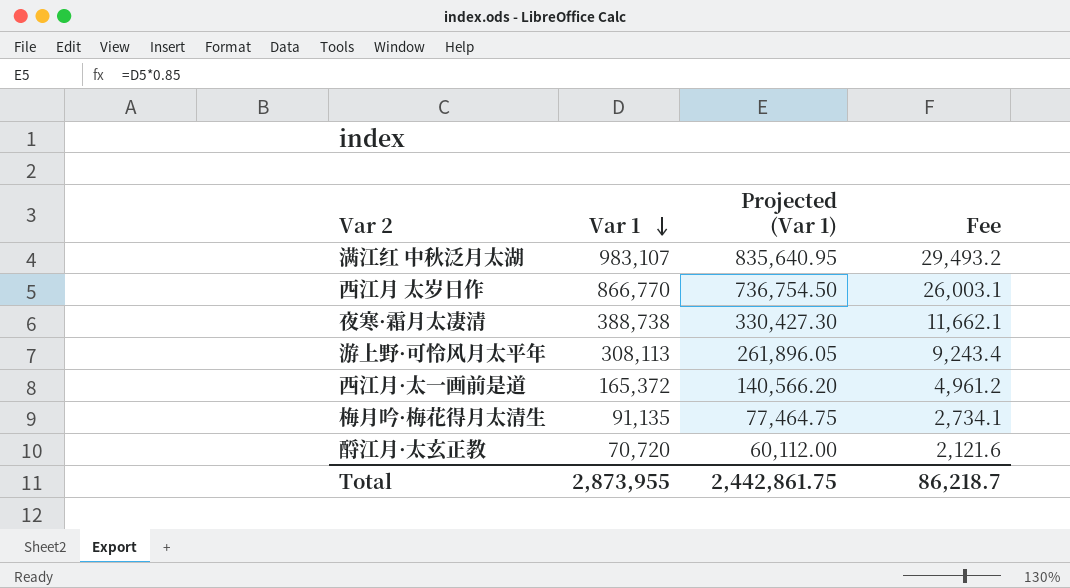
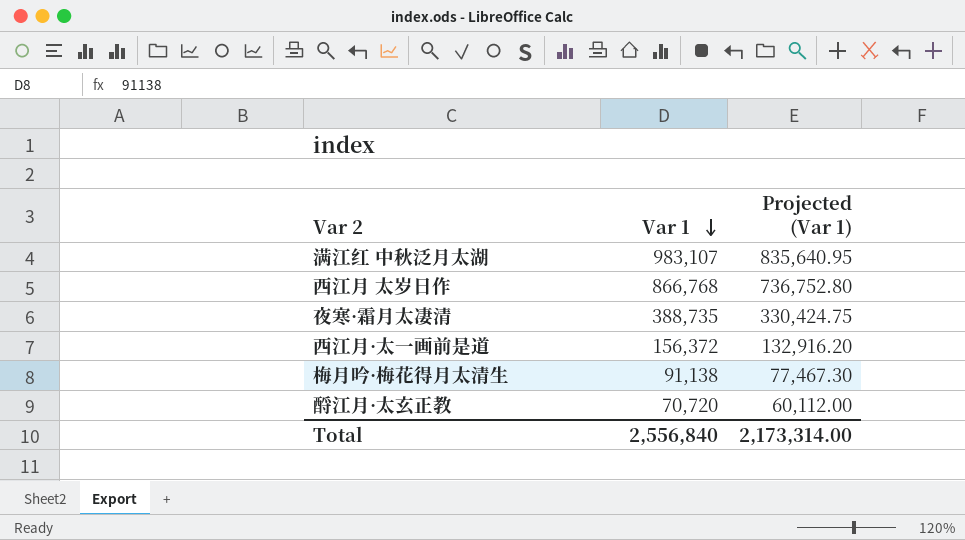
column Fee | formula: [Var 1] * 0.03 -> none
row 游上野·可怜风月太平年: 308,113 | 261,896.05 | 9,243.4 -> none
西江月 太岁日作 | Var 1: 866,770 -> 866,768
西江月 太岁日作 | Projected (Var 1): 736,754.50 -> 736,752.80
夜寒·霜月太凄清 | Var 1: 388,738 -> 388,735
夜寒·霜月太凄清 | Projected (Var 1): 330,427.30 -> 330,424.75
西江月·太一画前是道 | Var 1: 165,372 -> 156,372
西江月·太一画前是道 | Projected (Var 1): 140,566.20 -> 132,916.20
梅月吟·梅花得月太清生 | Var 1: 91,135 -> 91,138
梅月吟·梅花得月太清生 | Projected (Var 1): 77,464.75 -> 77,467.30
Total | Var 1: 2,873,955 -> 2,556,840
Total | Projected (Var 1): 2,442,861.75 -> 2,173,314.00

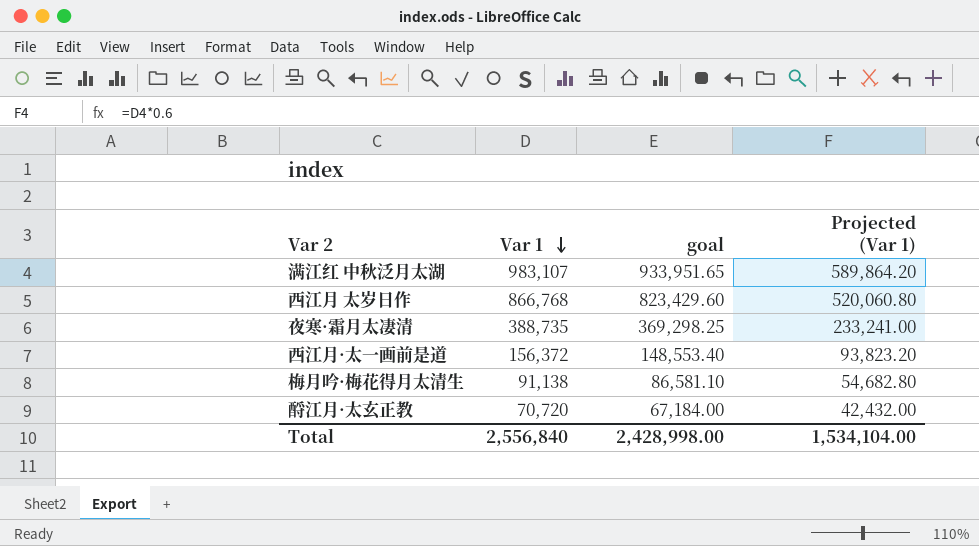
column goal | formula: none -> [Var 1] * 0.95
column Projected (Var 1) | formula: [Var 1] * 0.85 -> [Var 1] * 0.6
Total | Projected (Var 1): 2,173,314.00 -> 1,534,104.00

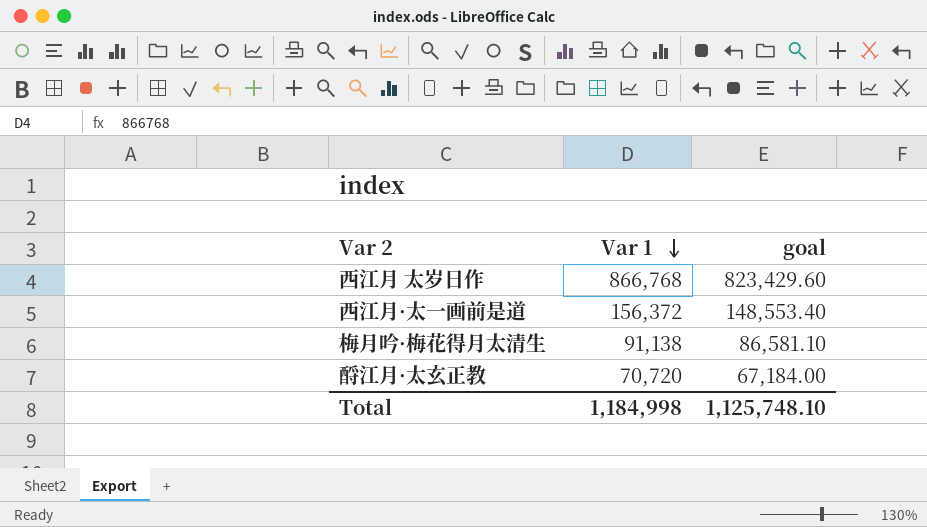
column Projected (Var 1) | formula: [Var 1] * 0.6 -> none
row 满江红 中秋泛月太湖: 983,107 | 933,951.65 | 589,864.20 -> none
row 夜寒·霜月太凄清: 388,735 | 369,298.25 | 233,241.00 -> none
Total | Var 1: 2,556,840 -> 1,184,998
Total | goal: 2,428,998.00 -> 1,125,748.10

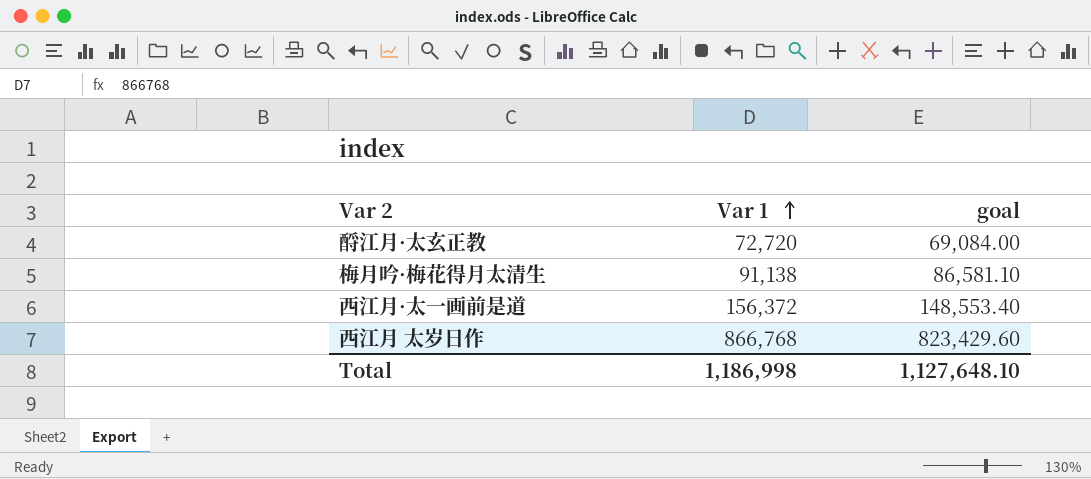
row order: Var 1 descending -> Var 1 ascending
酹江月·太玄正教 | Var 1: 70,720 -> 72,720
酹江月·太玄正教 | goal: 67,184.00 -> 69,084.00
Total | Var 1: 1,184,998 -> 1,186,998
Total | goal: 1,125,748.10 -> 1,127,648.10

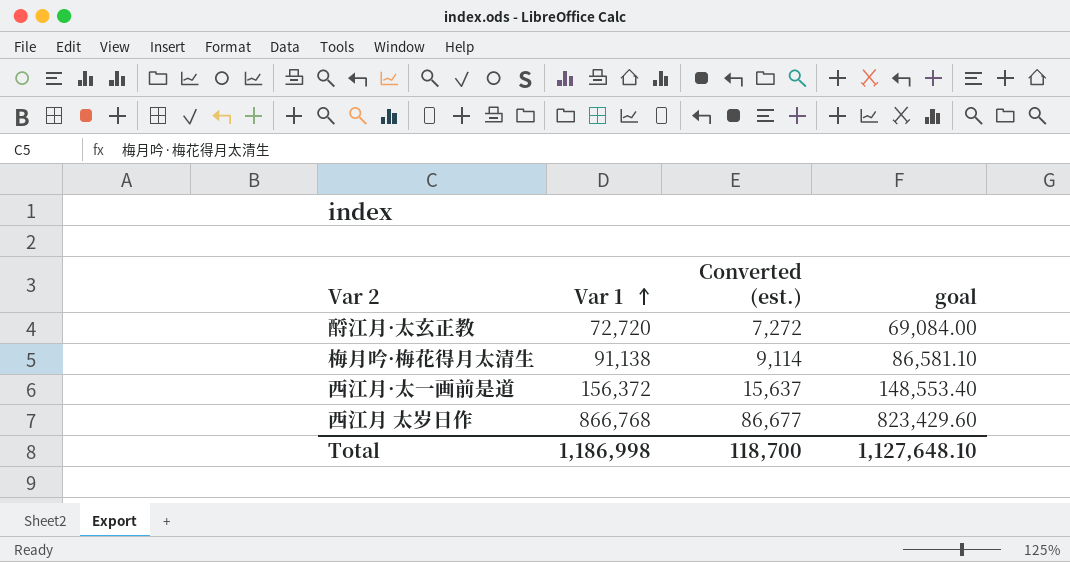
column Converted (est.) | formula: none -> [Var 1] * 0.1

